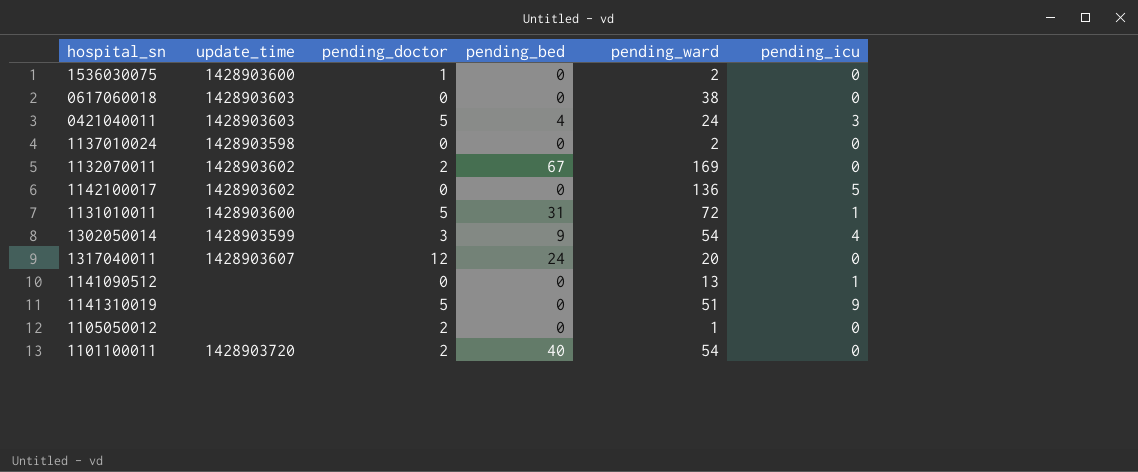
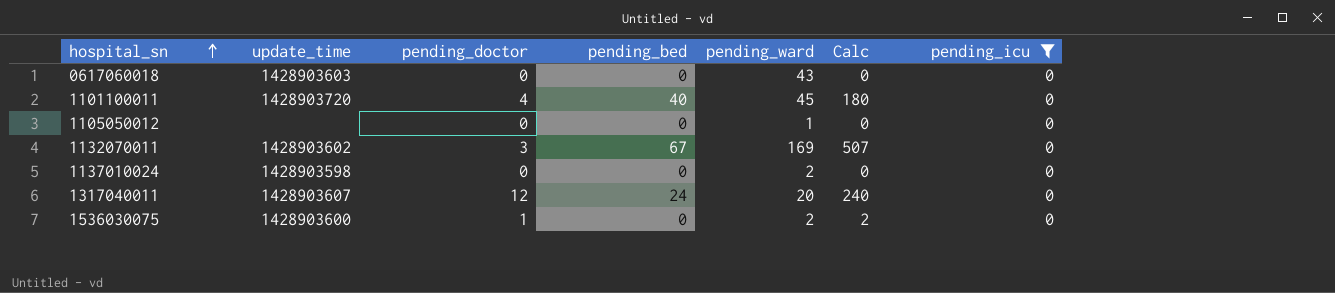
filter: none -> pending_icu = 0
row order: none -> hospital_sn ascending
column Calc | formula: none -> [pending_doctor] * [pending_ward]
0617060018 | pending_ward: 38 -> 43
1101100011 | pending_doctor: 2 -> 4
1101100011 | pending_ward: 54 -> 45
1105050012 | pending_doctor: 2 -> 0
1132070011 | pending_doctor: 2 -> 3

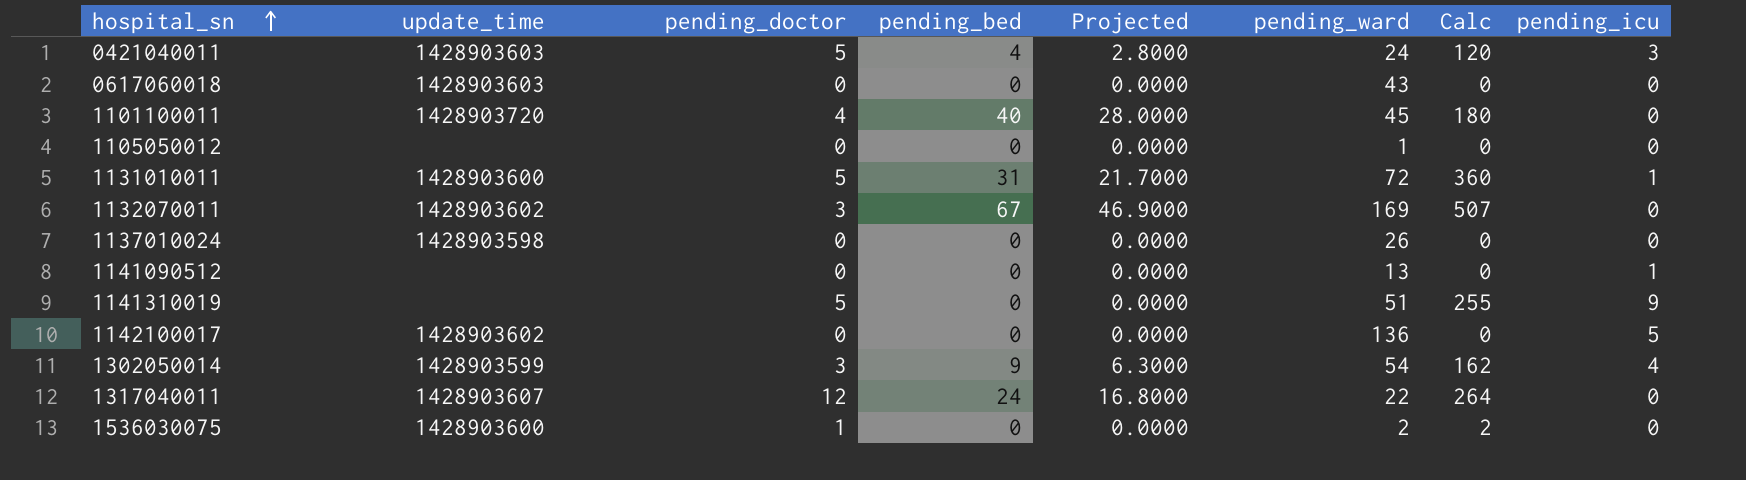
filter: pending_icu = 0 -> none
column Projected | formula: none -> [pending_bed] * 0.7
1137010024 | pending_ward: 2 -> 26
1317040011 | pending_ward: 20 -> 22
1317040011 | Calc: 240 -> 264

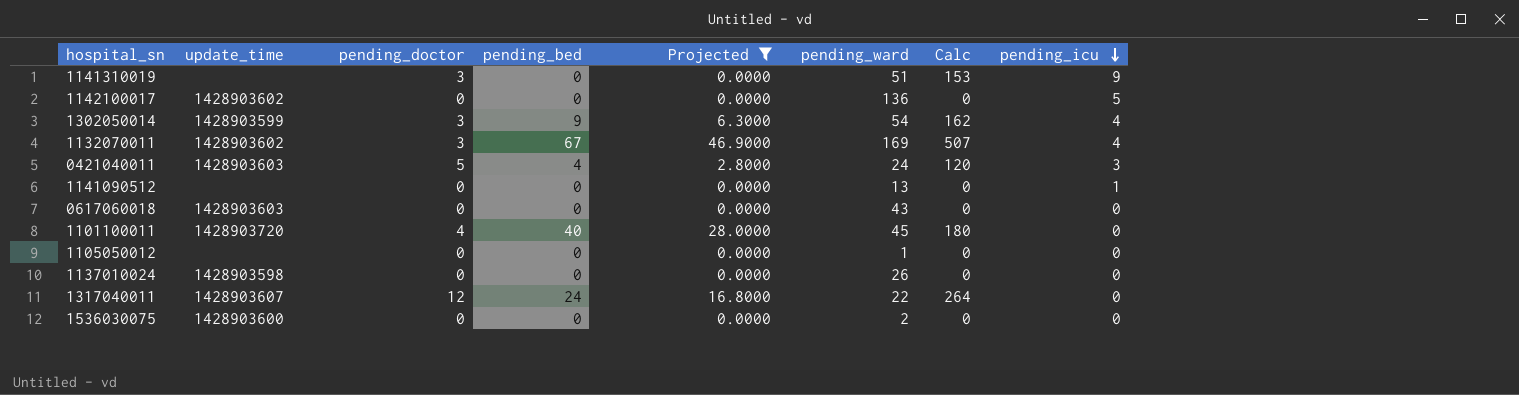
filter: none -> Projected != 21.7000
row order: hospital_sn ascending -> pending_icu descending
1141310019 | pending_doctor: 5 -> 3
1141310019 | Calc: 255 -> 153
1132070011 | pending_icu: 0 -> 4
1536030075 | pending_doctor: 1 -> 0
1536030075 | Calc: 2 -> 0

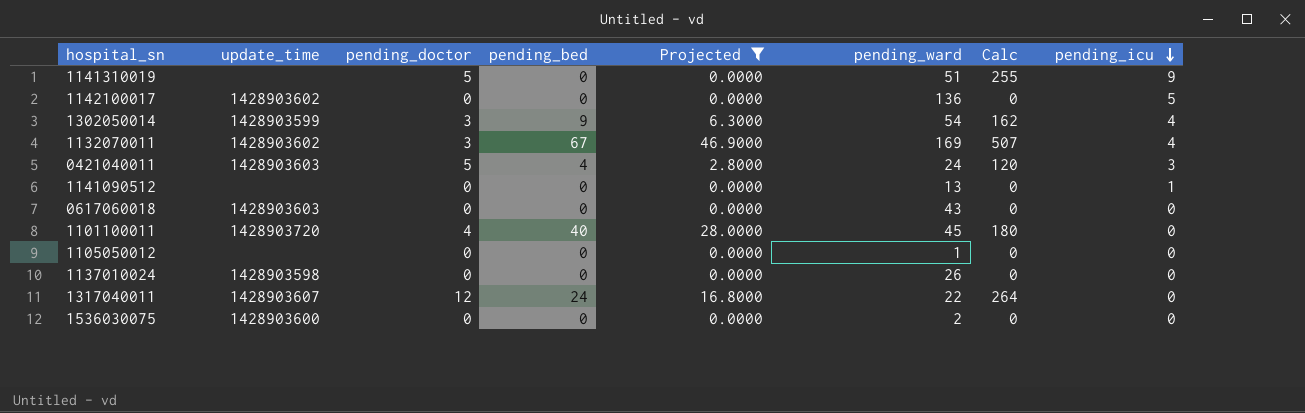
1141310019 | pending_doctor: 3 -> 5
1141310019 | Calc: 153 -> 255

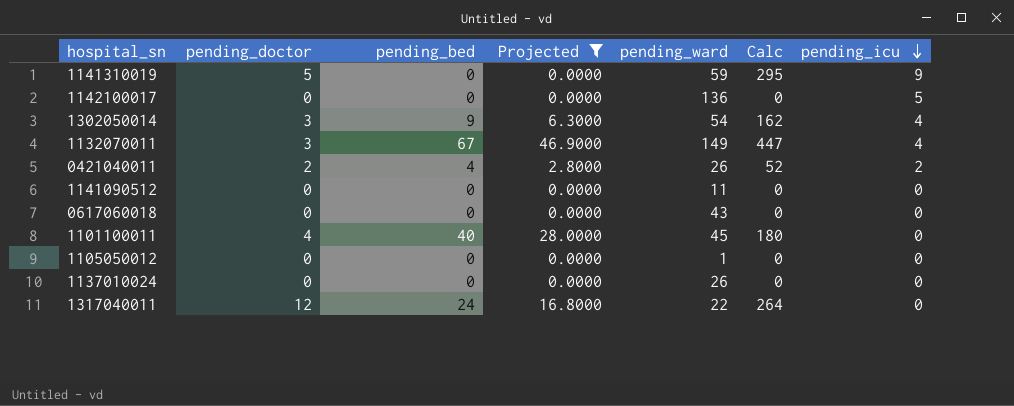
column update_time | position: 2 -> none
row 1536030075: 1428903600 | 0 | 0 | 0.0000 | 2 | 0 | 0 -> none
1141310019 | pending_ward: 51 -> 59
1141310019 | Calc: 255 -> 295
1132070011 | pending_ward: 169 -> 149
1132070011 | Calc: 507 -> 447
0421040011 | pending_doctor: 5 -> 2
0421040011 | pending_ward: 24 -> 26
0421040011 | Calc: 120 -> 52
0421040011 | pending_icu: 3 -> 2
1141090512 | pending_ward: 13 -> 11
1141090512 | pending_icu: 1 -> 0

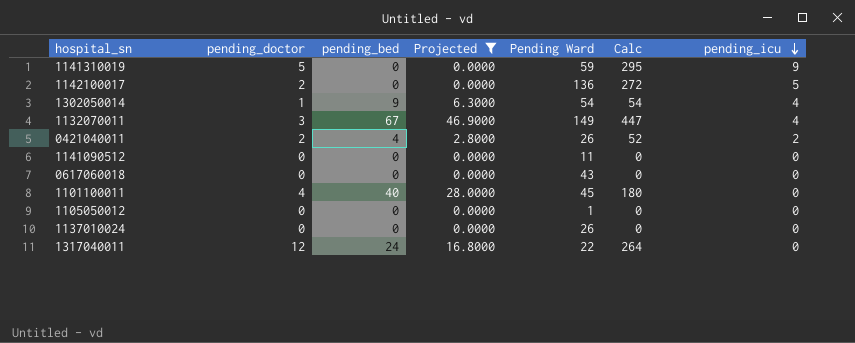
column name: pending_ward -> Pending Ward
1142100017 | pending_doctor: 0 -> 2
1142100017 | Calc: 0 -> 272
1302050014 | pending_doctor: 3 -> 1
1302050014 | Calc: 162 -> 54

